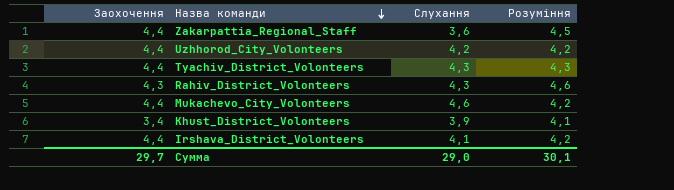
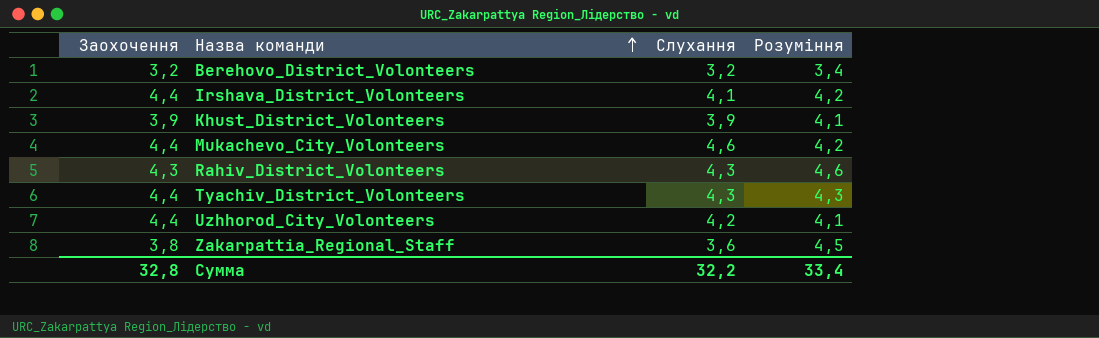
row order: Назва команди descending -> Назва команди ascending
row Berehovo_District_Volonteers: none -> 3,2 | 3,2 | 3,4
Khust_District_Volonteers | Заохочення: 3,4 -> 3,9
Uzhhorod_City_Volonteers | Розуміння: 4,2 -> 4,1
Zakarpattia_Regional_Staff | Заохочення: 4,4 -> 3,8
Сумма | Заохочення: 29,7 -> 32,8
Сумма | Слухання: 29,0 -> 32,2
Сумма | Розуміння: 30,1 -> 33,4

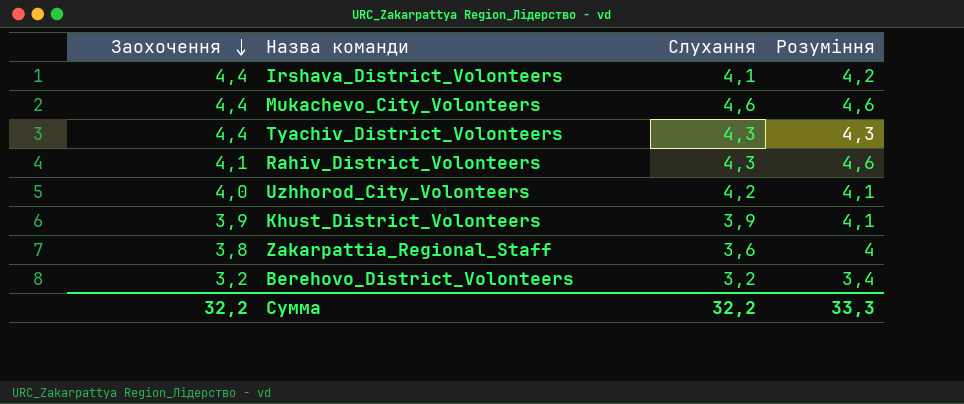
row order: Назва команди ascending -> Заохочення descending
Mukachevo_City_Volonteers | Розуміння: 4,2 -> 4,6
Rahiv_District_Volonteers | Заохочення: 4,3 -> 4,1
Uzhhorod_City_Volonteers | Заохочення: 4,4 -> 4,0
Zakarpattia_Regional_Staff | Розуміння: 4,5 -> 4
Сумма | Заохочення: 32,8 -> 32,2
Сумма | Розуміння: 33,4 -> 33,3

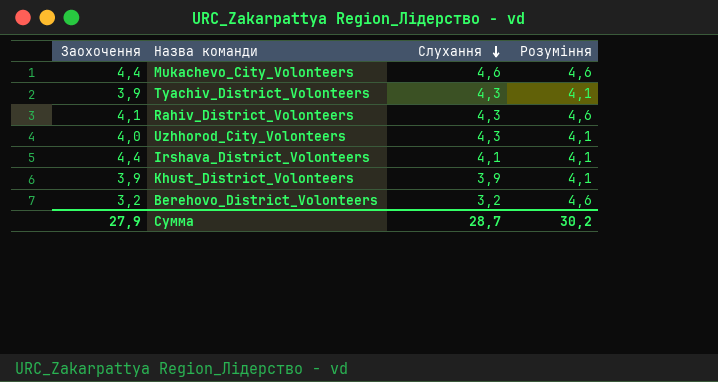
row order: Заохочення descending -> Слухання descending
row Zakarpattia_Regional_Staff: 3,8 | 3,6 | 4 -> none
Tyachiv_District_Volonteers | Заохочення: 4,4 -> 3,9
Tyachiv_District_Volonteers | Розуміння: 4,3 -> 4,1
Uzhhorod_City_Volonteers | Слухання: 4,2 -> 4,3
Irshava_District_Volonteers | Розуміння: 4,2 -> 4,1
Berehovo_District_Volonteers | Розуміння: 3,4 -> 4,6
Сумма | Заохочення: 32,2 -> 27,9
Сумма | Слухання: 32,2 -> 28,7
Сумма | Розуміння: 33,3 -> 30,2

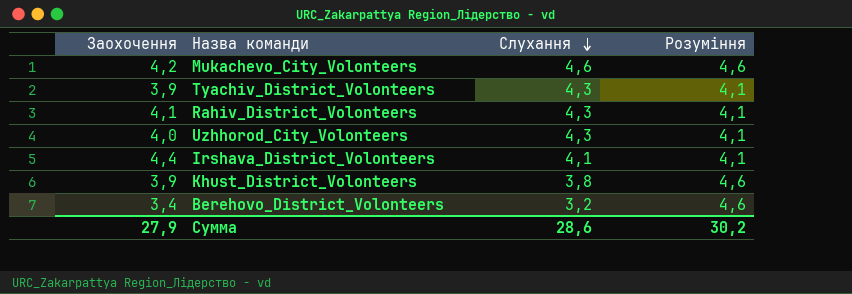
Mukachevo_City_Volonteers | Заохочення: 4,4 -> 4,2
Rahiv_District_Volonteers | Розуміння: 4,6 -> 4,1
Khust_District_Volonteers | Слухання: 3,9 -> 3,8
Khust_District_Volonteers | Розуміння: 4,1 -> 4,6
Berehovo_District_Volonteers | Заохочення: 3,2 -> 3,4
Сумма | Слухання: 28,7 -> 28,6

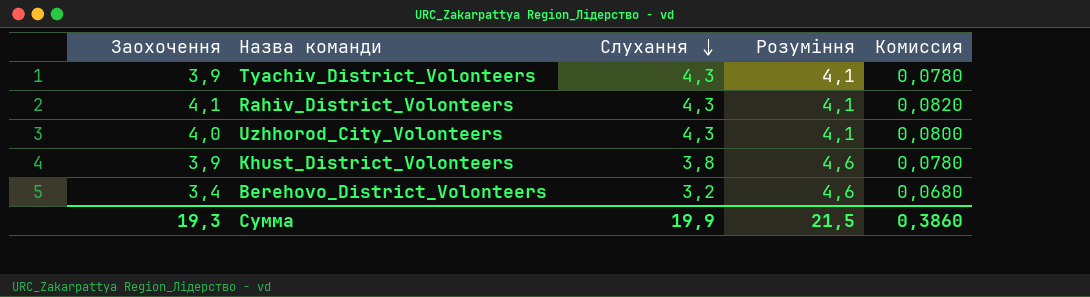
column Комиссия | formula: none -> [Заохочення] * 0,02
row Mukachevo_City_Volonteers: 4,2 | 4,6 | 4,6 -> none
row Irshava_District_Volonteers: 4,4 | 4,1 | 4,1 -> none
Сумма | Заохочення: 27,9 -> 19,3
Сумма | Слухання: 28,6 -> 19,9
Сумма | Розуміння: 30,2 -> 21,5

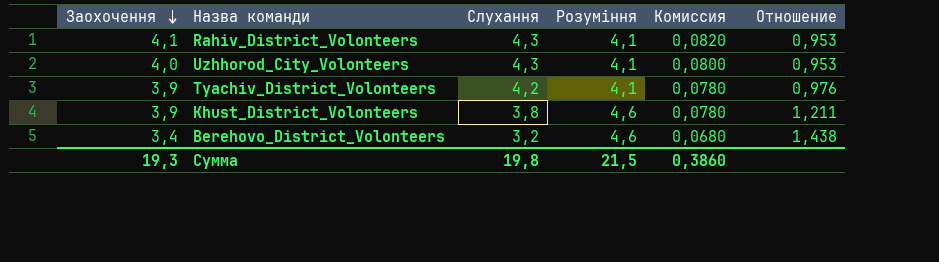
row order: Слухання descending -> Заохочення descending
column Отношение | formula: none -> [Розуміння] / [Слухання]
Tyachiv_District_Volonteers | Слухання: 4,3 -> 4,2
Сумма | Слухання: 19,9 -> 19,8

